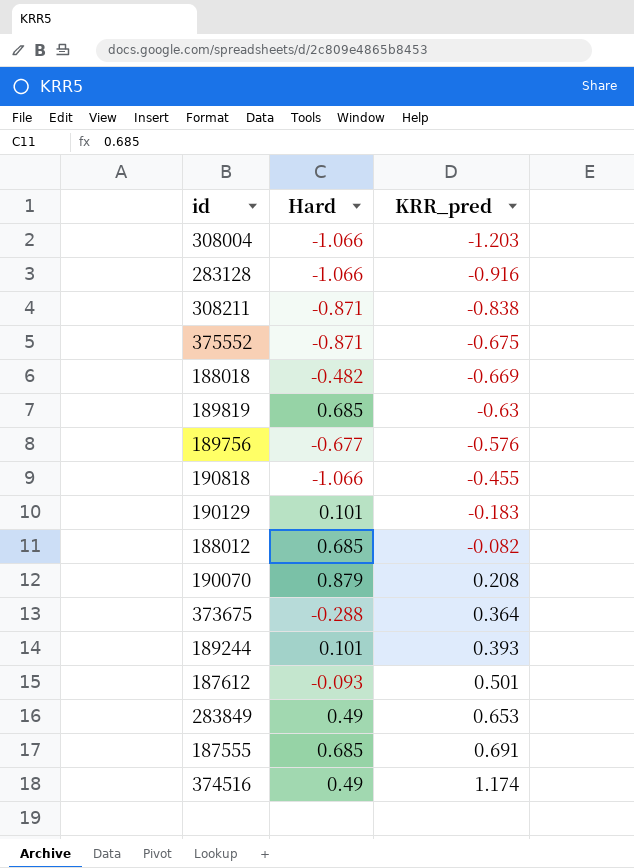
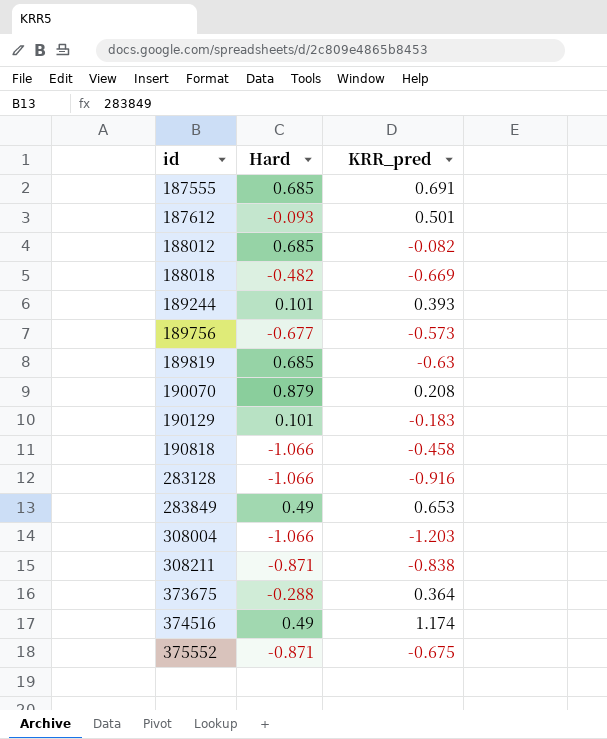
row order: KRR_pred ascending -> id ascending
189756 | KRR_pred: -0.576 -> -0.573
190818 | KRR_pred: -0.455 -> -0.458

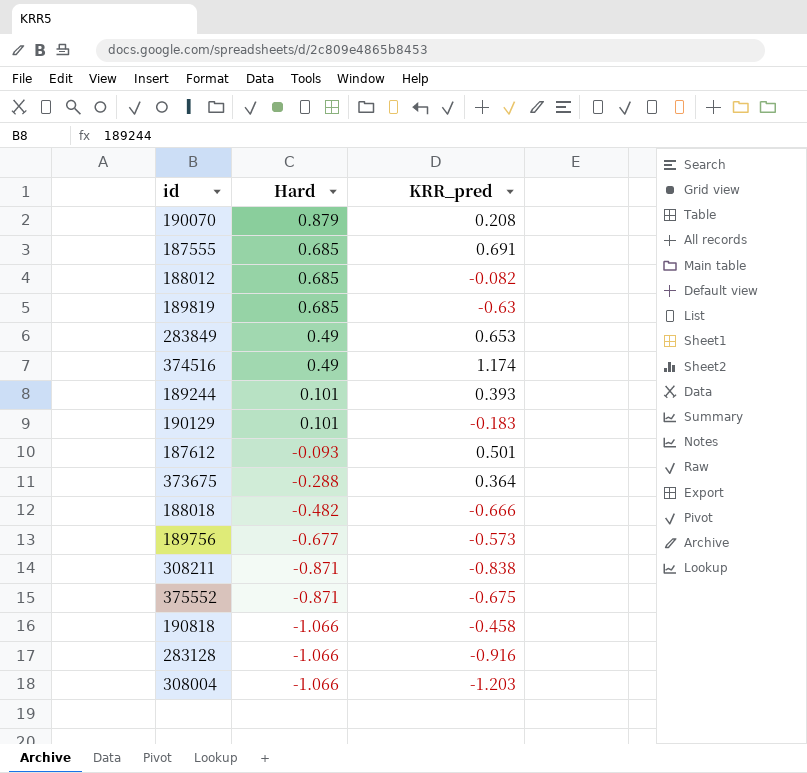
row order: id ascending -> Hard descending
188018 | KRR_pred: -0.669 -> -0.666

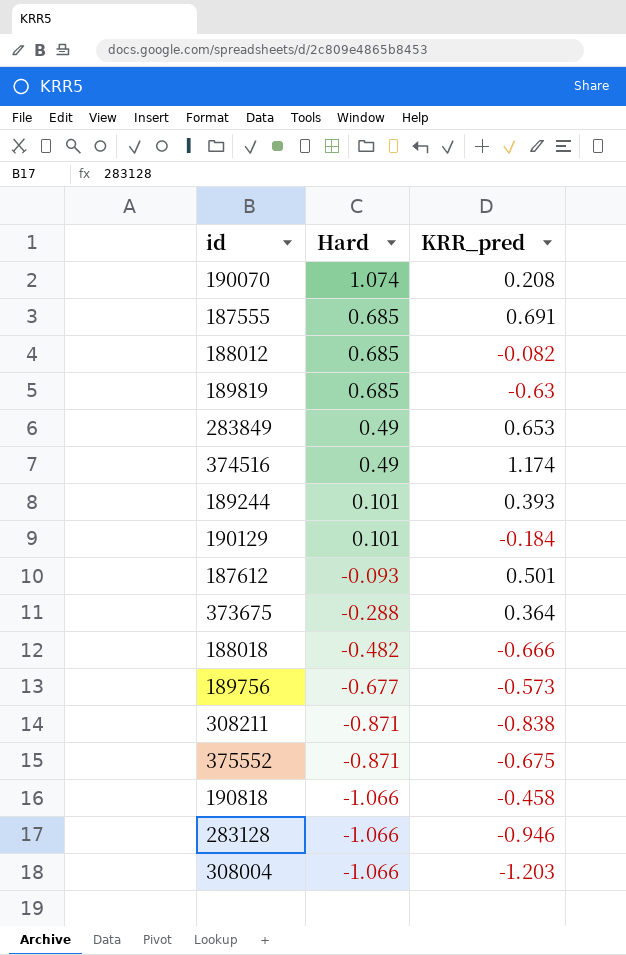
190070 | Hard: 0.879 -> 1.074
190129 | KRR_pred: -0.183 -> -0.184
283128 | KRR_pred: -0.916 -> -0.946

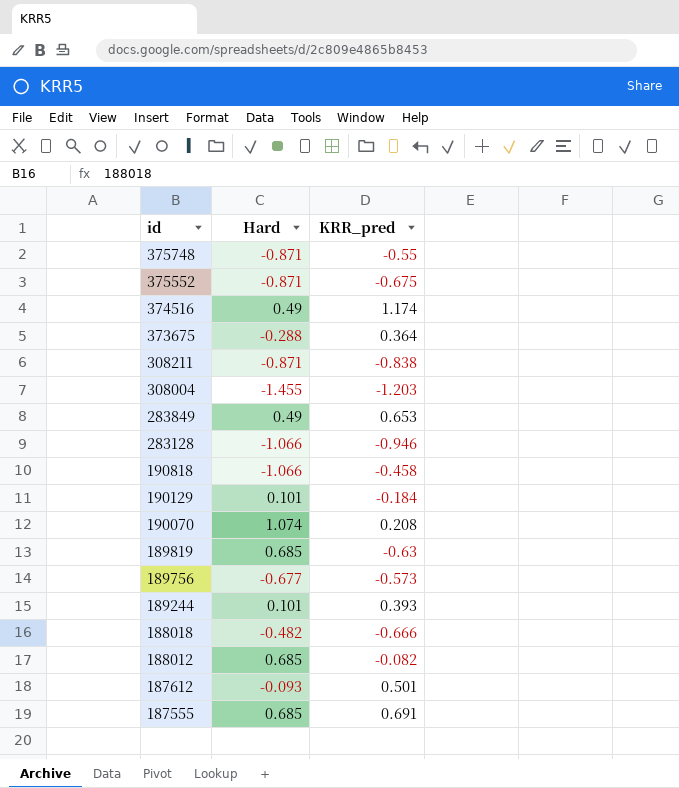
row order: Hard descending -> id descending
row 375748: none -> -0.871 | -0.55
308004 | Hard: -1.066 -> -1.455

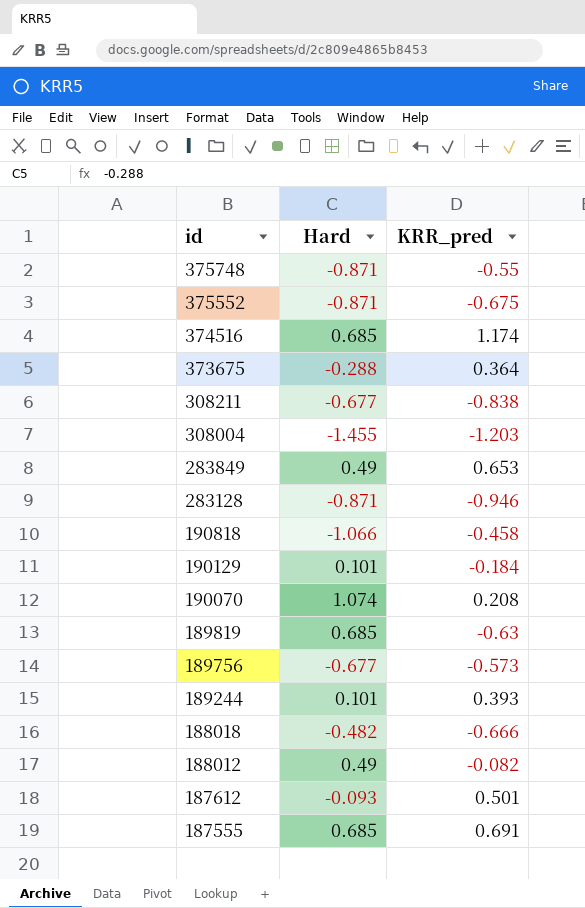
374516 | Hard: 0.49 -> 0.685
308211 | Hard: -0.871 -> -0.677
283128 | Hard: -1.066 -> -0.871
188012 | Hard: 0.685 -> 0.49

